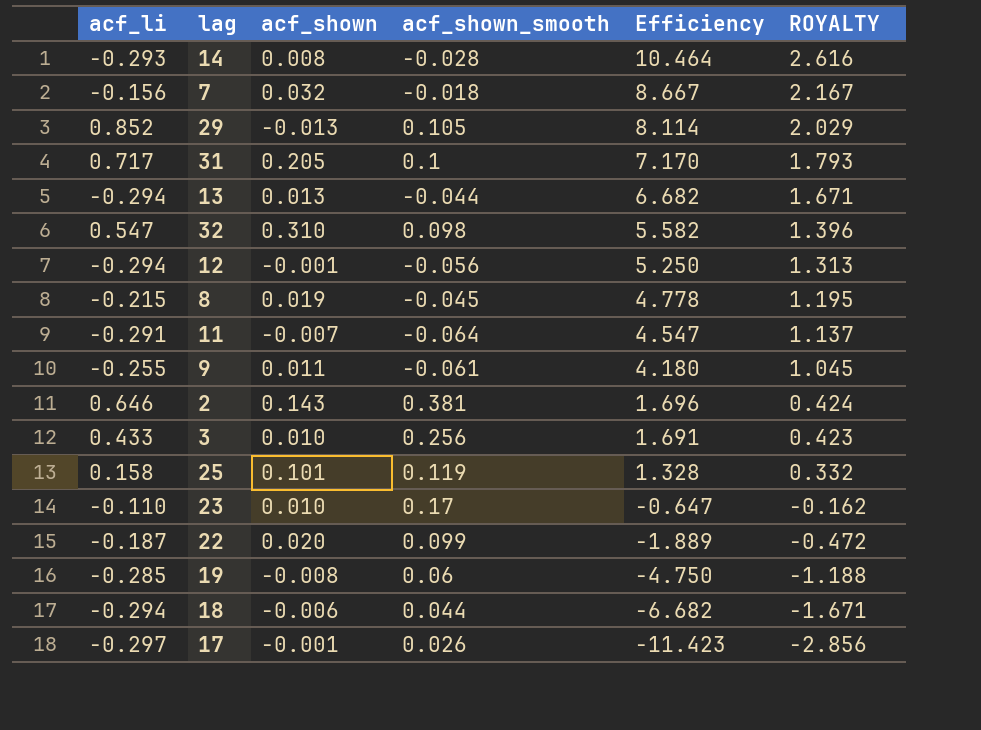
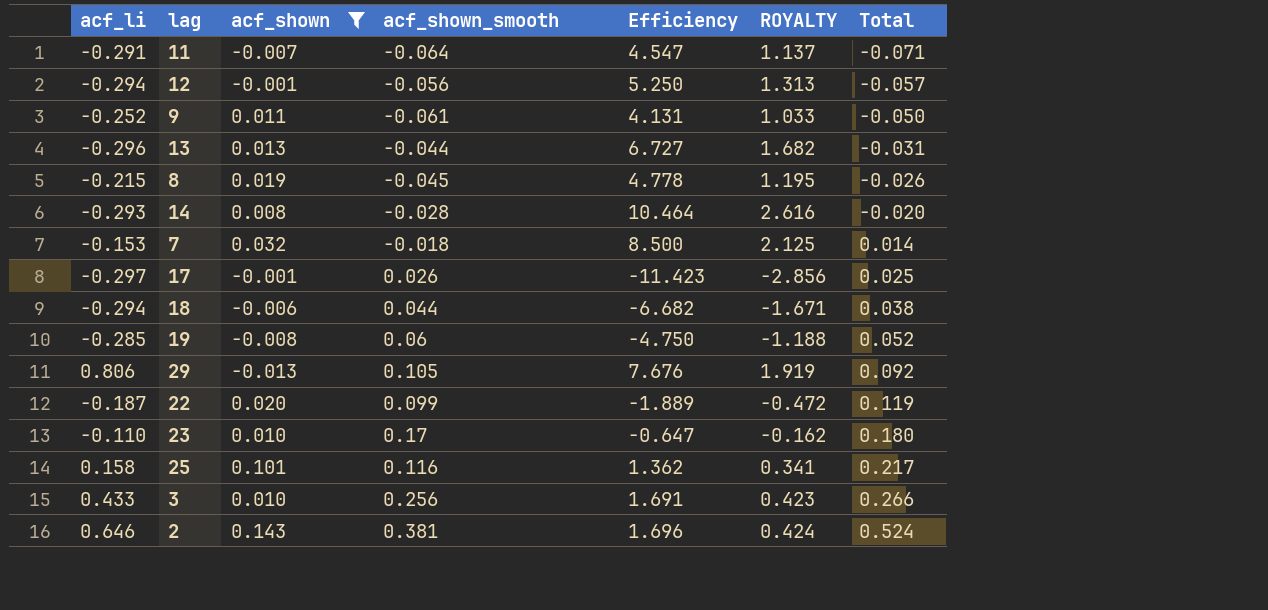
filter: none -> acf_shown <= 0.143
row order: Efficiency descending -> Total ascending
column Total | formula: none -> [acf_shown] + [acf_shown_smooth]
9 | acf_li: -0.255 -> -0.252
9 | Efficiency: 4.180 -> 4.131
9 | ROYALTY: 1.045 -> 1.033
13 | acf_li: -0.294 -> -0.296
13 | Efficiency: 6.682 -> 6.727
13 | ROYALTY: 1.671 -> 1.682
7 | acf_li: -0.156 -> -0.153
7 | Efficiency: 8.667 -> 8.500
7 | ROYALTY: 2.167 -> 2.125
29 | acf_li: 0.852 -> 0.806
29 | Efficiency: 8.114 -> 7.676
29 | ROYALTY: 2.029 -> 1.919
25 | acf_shown_smooth: 0.119 -> 0.116
25 | Efficiency: 1.328 -> 1.362
25 | ROYALTY: 0.332 -> 0.341

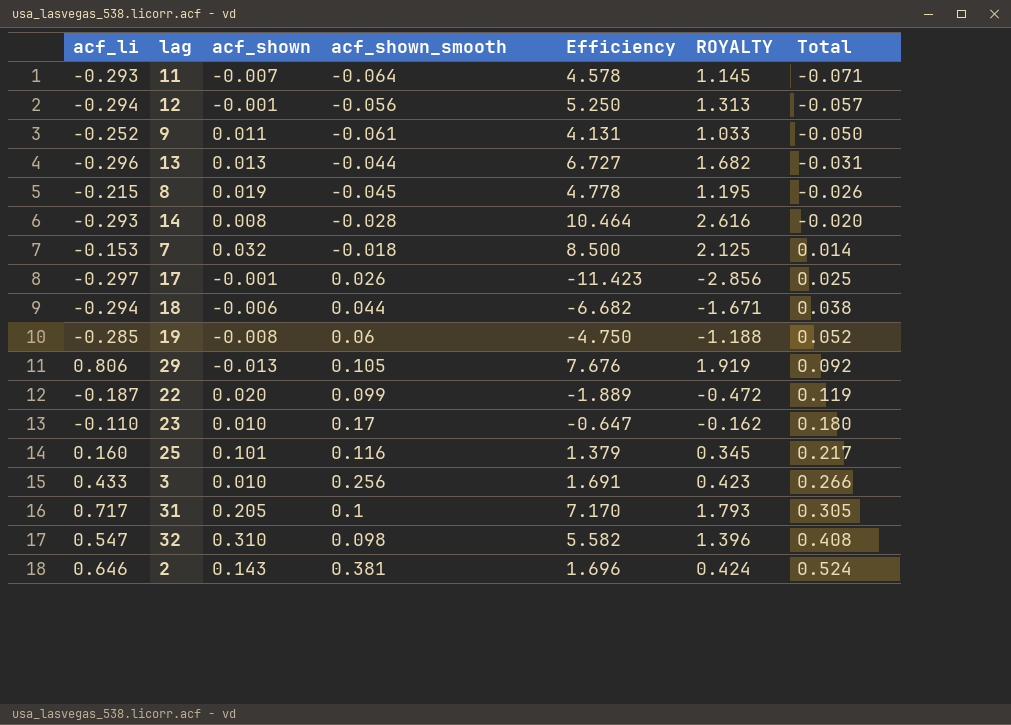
filter: acf_shown <= 0.143 -> none
11 | acf_li: -0.291 -> -0.293
11 | Efficiency: 4.547 -> 4.578
11 | ROYALTY: 1.137 -> 1.145
25 | acf_li: 0.158 -> 0.160
25 | Efficiency: 1.362 -> 1.379
25 | ROYALTY: 0.341 -> 0.345

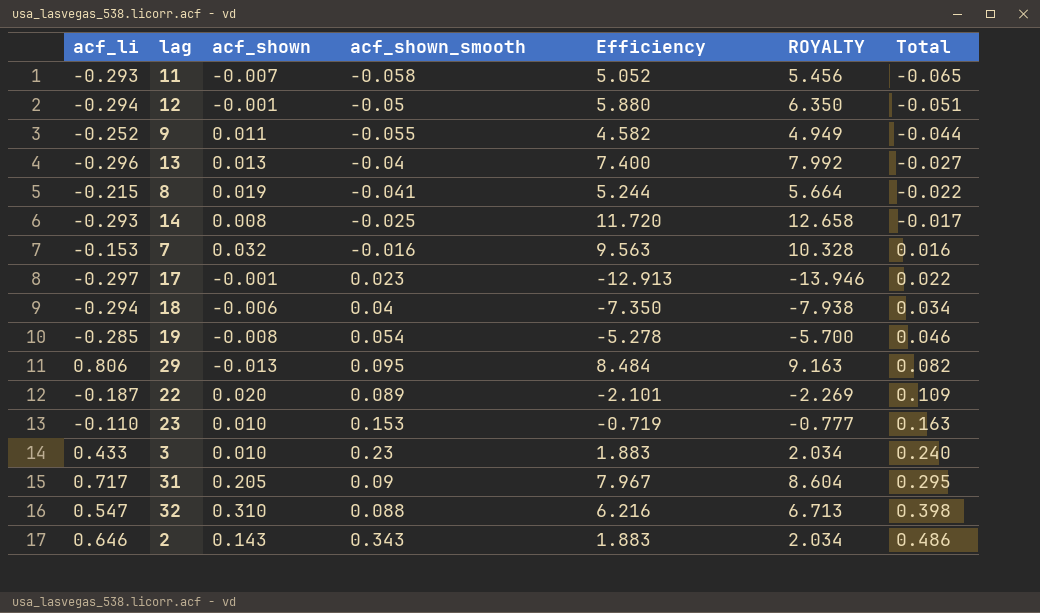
column ROYALTY | formula: [Efficiency] * 0.25 -> [Efficiency] * 1.08
row 25: 0.160 | 0.101 | 0.116 | 1.379 | 0.345 | 0.217 -> none
11 | acf_shown_smooth: -0.064 -> -0.058
11 | Efficiency: 4.578 -> 5.052
11 | Total: -0.071 -> -0.065
12 | acf_shown_smooth: -0.056 -> -0.05
12 | Efficiency: 5.250 -> 5.880
12 | Total: -0.057 -> -0.051
9 | acf_shown_smooth: -0.061 -> -0.055
9 | Efficiency: 4.131 -> 4.582
9 | Total: -0.050 -> -0.044
13 | acf_shown_smooth: -0.044 -> -0.04
13 | Efficiency: 6.727 -> 7.400
13 | Total: -0.031 -> -0.027
8 | acf_shown_smooth: -0.045 -> -0.041
8 | Efficiency: 4.778 -> 5.244
8 | Total: -0.026 -> -0.022
14 | acf_shown_smooth: -0.028 -> -0.025
14 | Efficiency: 10.464 -> 11.720
14 | Total: -0.020 -> -0.017
7 | acf_shown_smooth: -0.018 -> -0.016
7 | Efficiency: 8.500 -> 9.563
7 | Total: 0.014 -> 0.016
17 | acf_shown_smooth: 0.026 -> 0.023
17 | Efficiency: -11.423 -> -12.913
17 | Total: 0.025 -> 0.022
18 | acf_shown_smooth: 0.044 -> 0.04
18 | Efficiency: -6.682 -> -7.350
18 | Total: 0.038 -> 0.034
19 | acf_shown_smooth: 0.06 -> 0.054
19 | Efficiency: -4.750 -> -5.278
19 | Total: 0.052 -> 0.046
29 | acf_shown_smooth: 0.105 -> 0.095
29 | Efficiency: 7.676 -> 8.484
29 | Total: 0.092 -> 0.082
22 | acf_shown_smooth: 0.099 -> 0.089
22 | Efficiency: -1.889 -> -2.101
22 | Total: 0.119 -> 0.109
23 | acf_shown_smooth: 0.17 -> 0.153
23 | Efficiency: -0.647 -> -0.719
23 | Total: 0.180 -> 0.163
3 | acf_shown_smooth: 0.256 -> 0.23
3 | Efficiency: 1.691 -> 1.883
3 | Total: 0.266 -> 0.240
31 | acf_shown_smooth: 0.1 -> 0.09
31 | Efficiency: 7.170 -> 7.967
31 | Total: 0.305 -> 0.295
32 | acf_shown_smooth: 0.098 -> 0.088
32 | Efficiency: 5.582 -> 6.216
32 | Total: 0.408 -> 0.398
2 | acf_shown_smooth: 0.381 -> 0.343
2 | Efficiency: 1.696 -> 1.883
2 | Total: 0.524 -> 0.486

